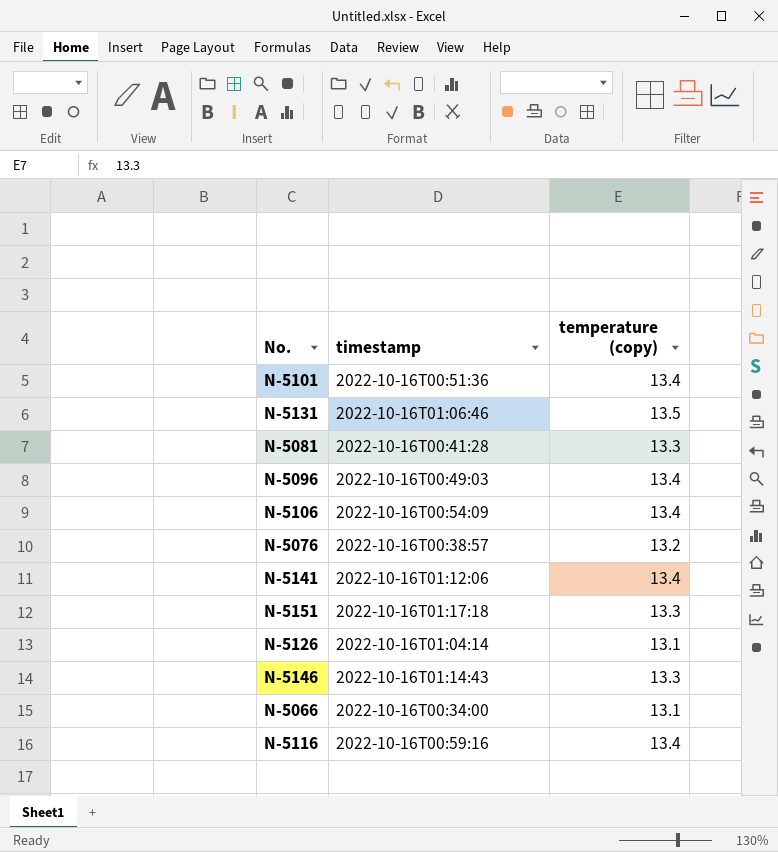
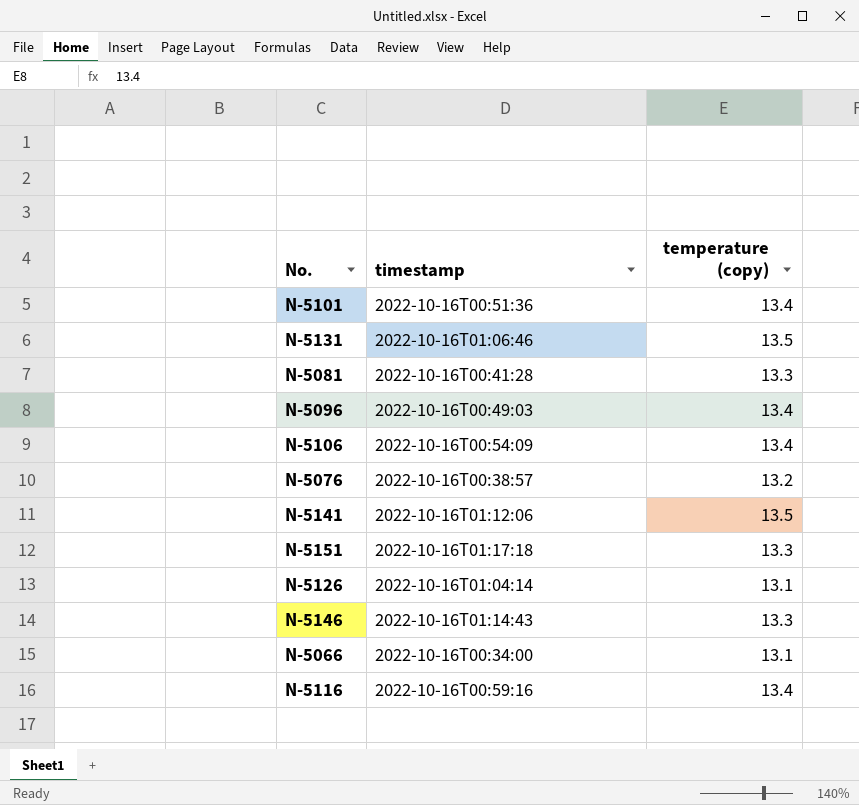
N-5141 | temperature (copy): 13.4 -> 13.5

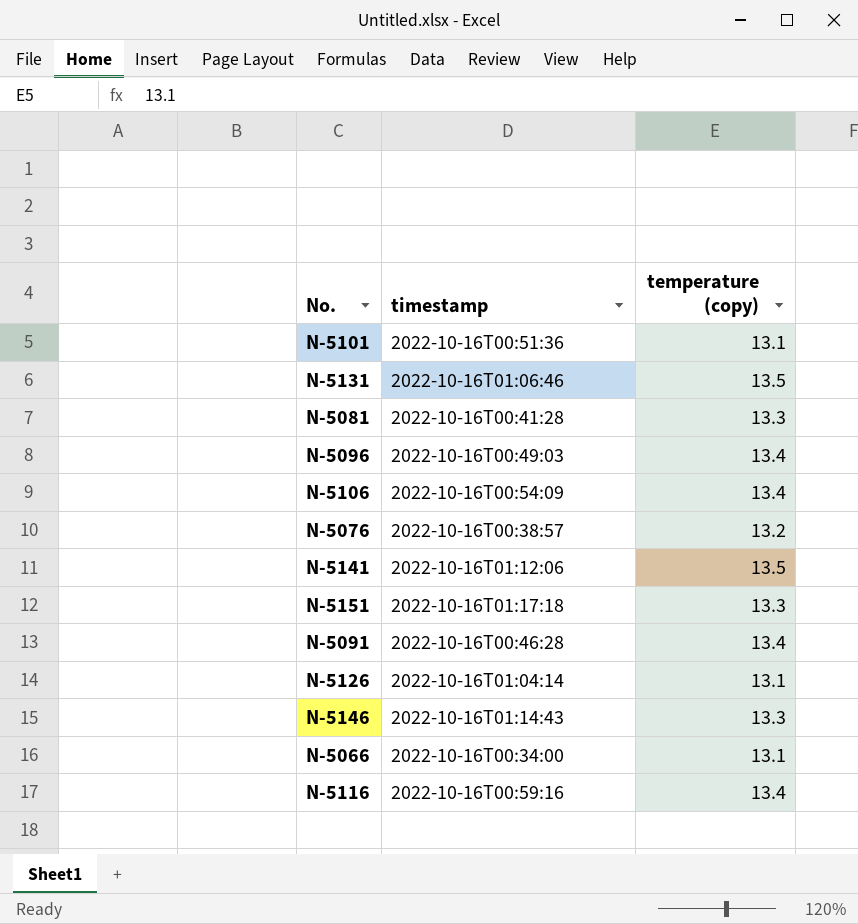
N-5101 | temperature (copy): 13.4 -> 13.1
row N-5091: none -> 2022-10-16T00:46:28 | 13.4

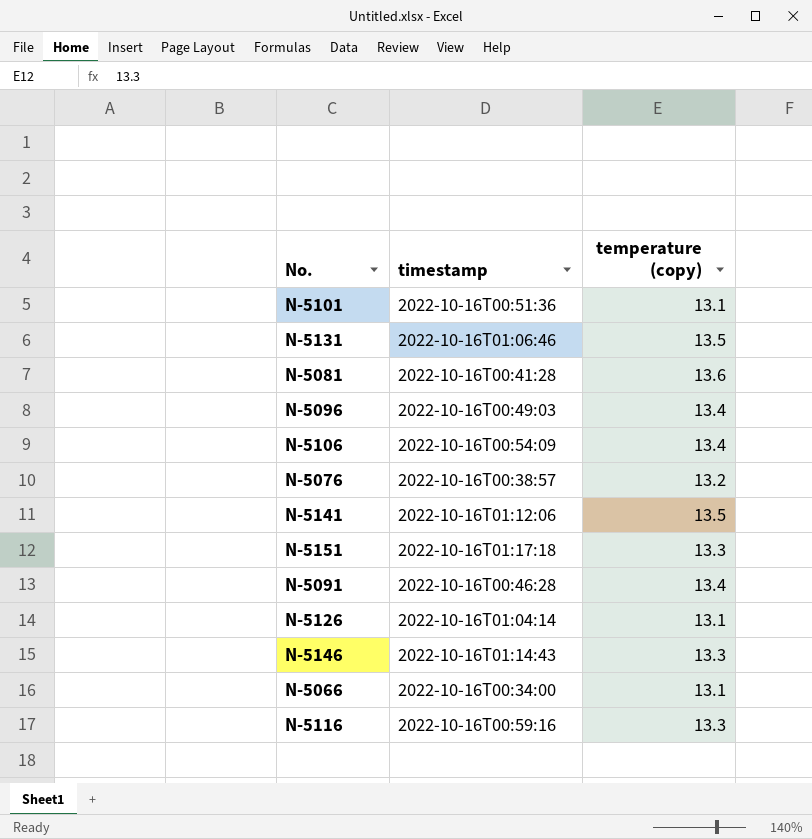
N-5081 | temperature (copy): 13.3 -> 13.6
N-5116 | temperature (copy): 13.4 -> 13.3

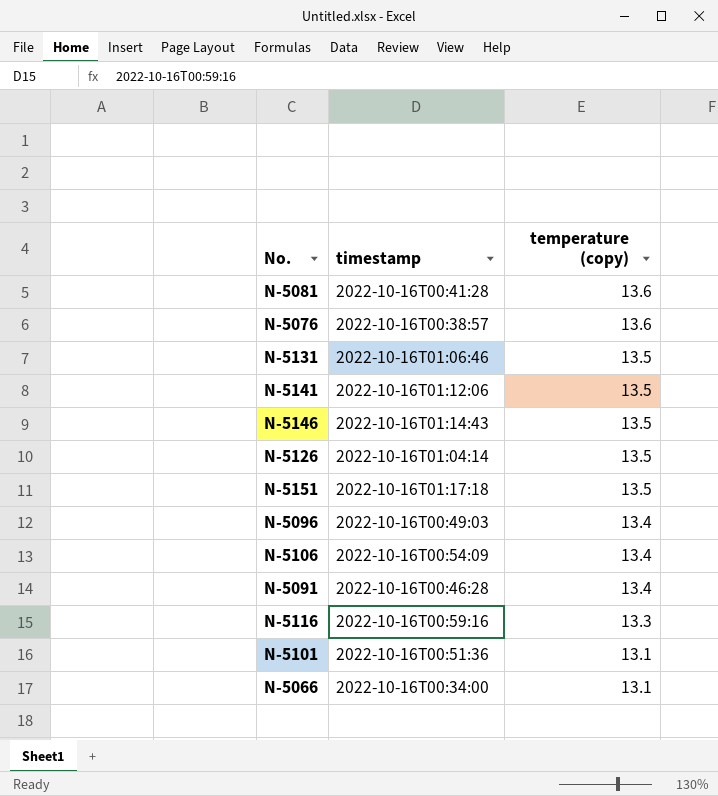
row order: none -> temperature (copy) descending
N-5076 | temperature (copy): 13.2 -> 13.6
N-5146 | temperature (copy): 13.3 -> 13.5
N-5126 | temperature (copy): 13.1 -> 13.5
N-5151 | temperature (copy): 13.3 -> 13.5

